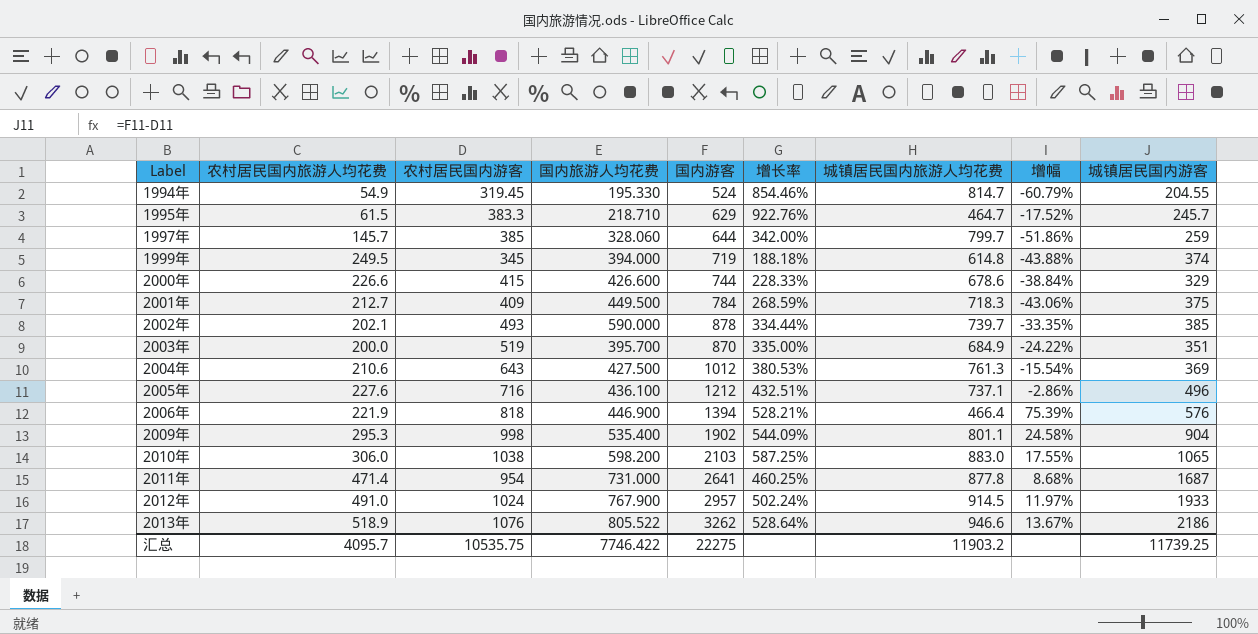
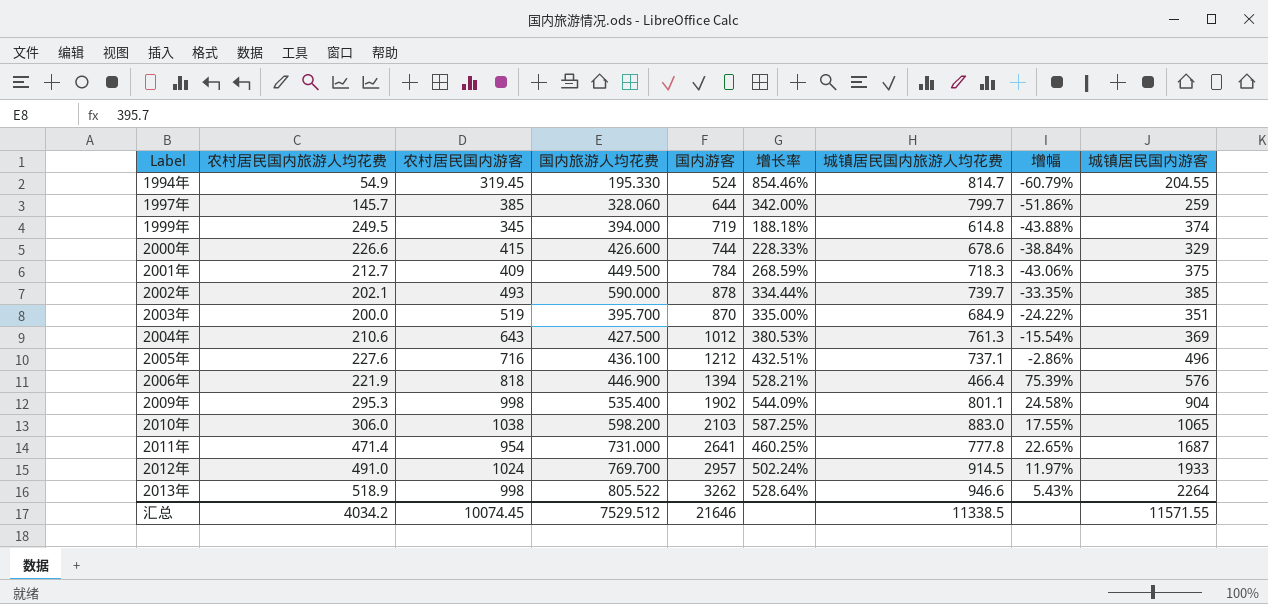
row 1995年: 61.5 | 383.3 | 218.710 | 629 | 922.76% | 464.7 | -17.52% | 245.7 -> none
2011年 | 城镇居民国内旅游人均花费: 877.8 -> 777.8
2011年 | 增幅: 8.68% -> 22.65%
2012年 | 国内旅游人均花费: 767.900 -> 769.700
2013年 | 农村居民国内游客: 1076 -> 998
2013年 | 增幅: 13.67% -> 5.43%
2013年 | 城镇居民国内游客: 2186 -> 2264
汇总 | 农村居民国内旅游人均花费: 4095.7 -> 4034.2
汇总 | 农村居民国内游客: 10535.75 -> 10074.45
汇总 | 国内旅游人均花费: 7746.422 -> 7529.512
汇总 | 国内游客: 22275 -> 21646
汇总 | 城镇居民国内旅游人均花费: 11903.2 -> 11338.5
汇总 | 城镇居民国内游客: 11739.25 -> 11571.55

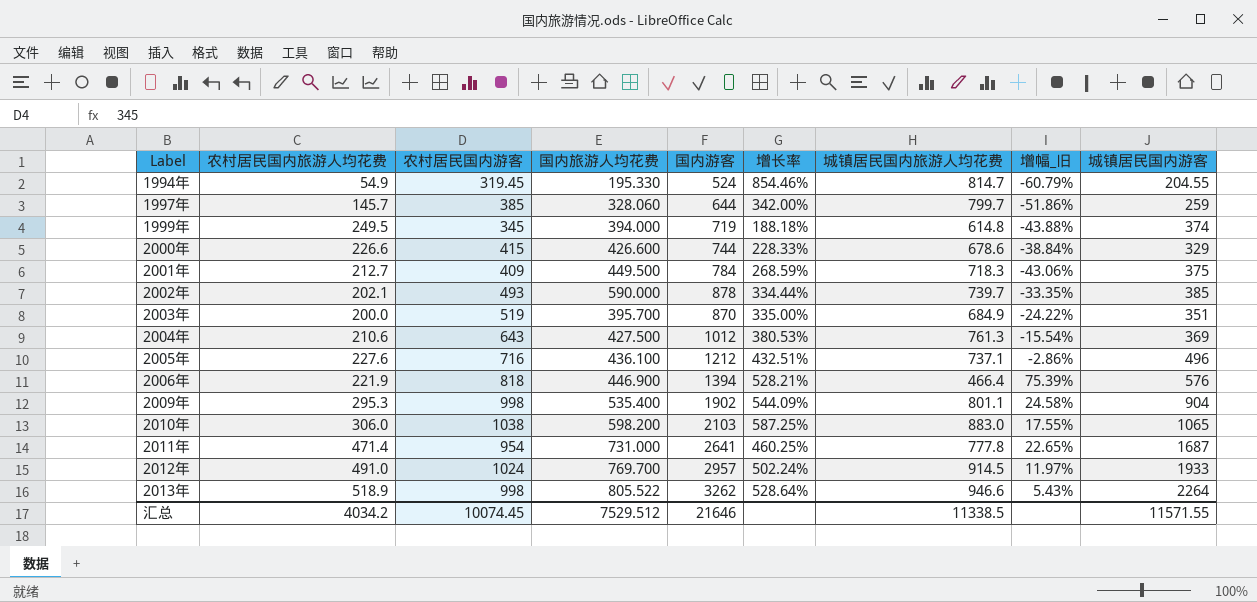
column name: 增幅 -> 增幅_旧

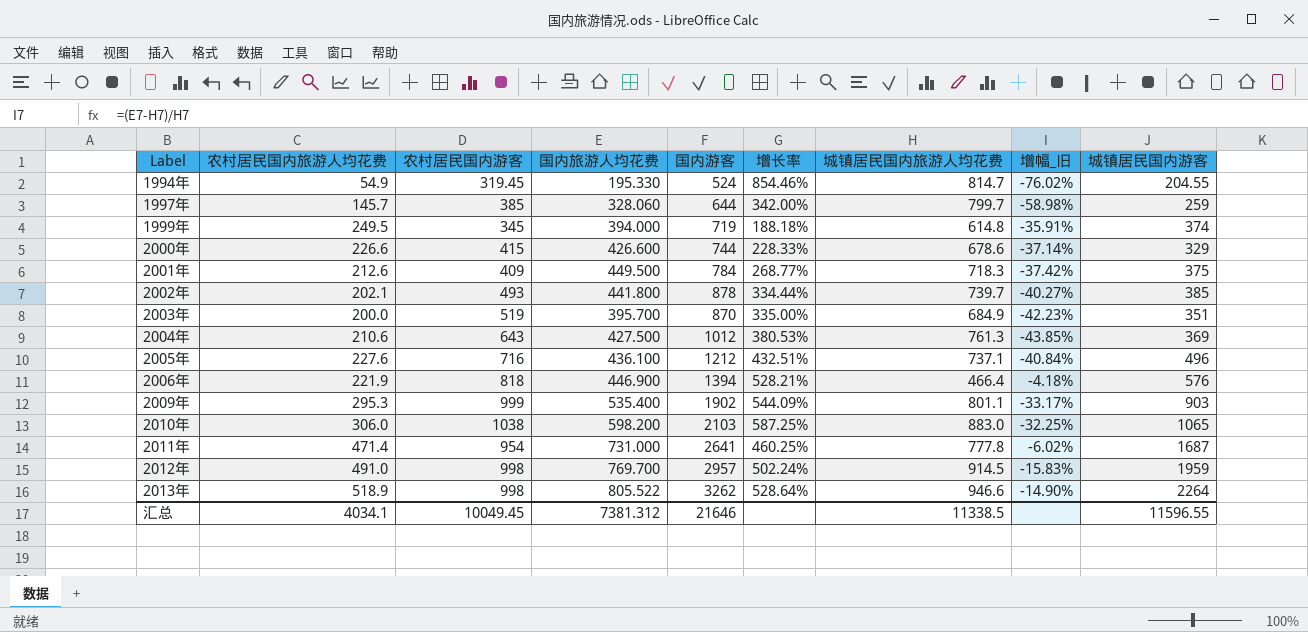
column 增幅_旧 | formula: ([农村居民国内游客] - [城镇居民国内旅游人均花费]) / [城镇居民国内旅游人均花费] -> ([国内旅游人均花费] - [城镇居民国内旅游人均花费]) / [城镇居民国内旅游人均花费]
2001年 | 农村居民国内旅游人均花费: 212.7 -> 212.6
2001年 | 增长率: 268.59% -> 268.77%
2002年 | 国内旅游人均花费: 590.000 -> 441.800
2009年 | 农村居民国内游客: 998 -> 999
2009年 | 城镇居民国内游客: 904 -> 903
2012年 | 农村居民国内游客: 1024 -> 998
2012年 | 城镇居民国内游客: 1933 -> 1959
汇总 | 农村居民国内旅游人均花费: 4034.2 -> 4034.1
汇总 | 农村居民国内游客: 10074.45 -> 10049.45
汇总 | 国内旅游人均花费: 7529.512 -> 7381.312
汇总 | 城镇居民国内游客: 11571.55 -> 11596.55

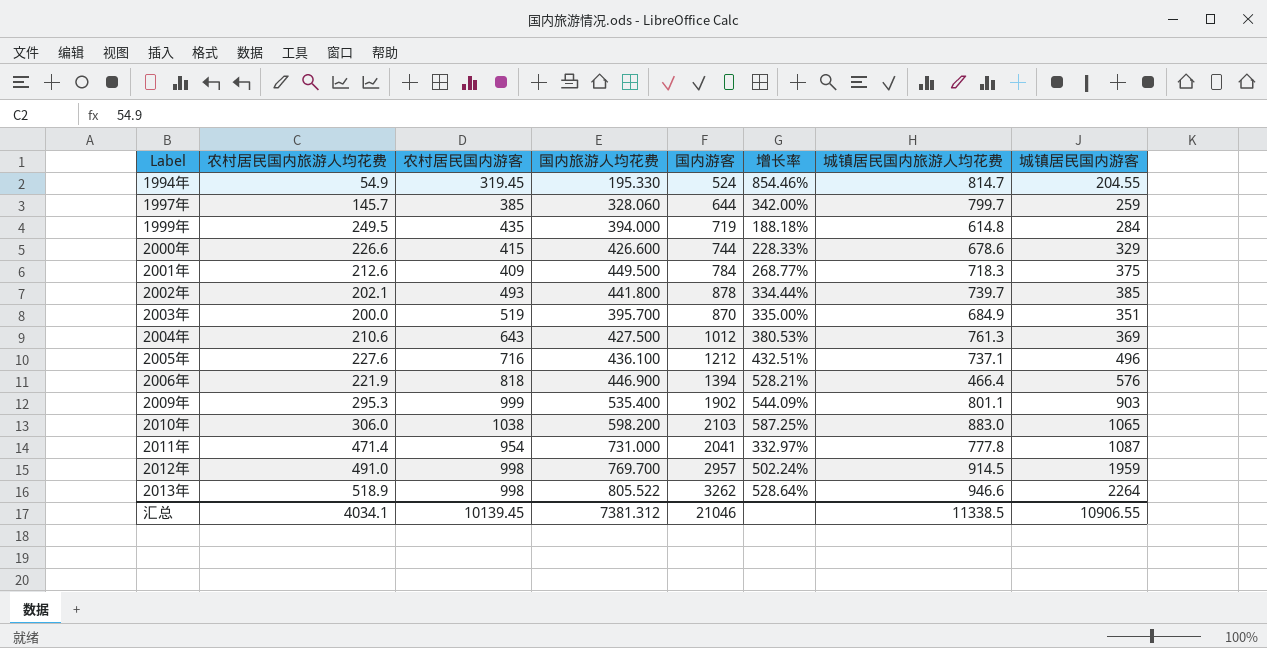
column 增幅_旧 | formula: ([国内旅游人均花费] - [城镇居民国内旅游人均花费]) / [城镇居民国内旅游人均花费] -> none
1999年 | 农村居民国内游客: 345 -> 435
1999年 | 城镇居民国内游客: 374 -> 284
2011年 | 国内游客: 2641 -> 2041
2011年 | 增长率: 460.25% -> 332.97%
2011年 | 城镇居民国内游客: 1687 -> 1087
汇总 | 农村居民国内游客: 10049.45 -> 10139.45
汇总 | 国内游客: 21646 -> 21046
汇总 | 城镇居民国内游客: 11596.55 -> 10906.55

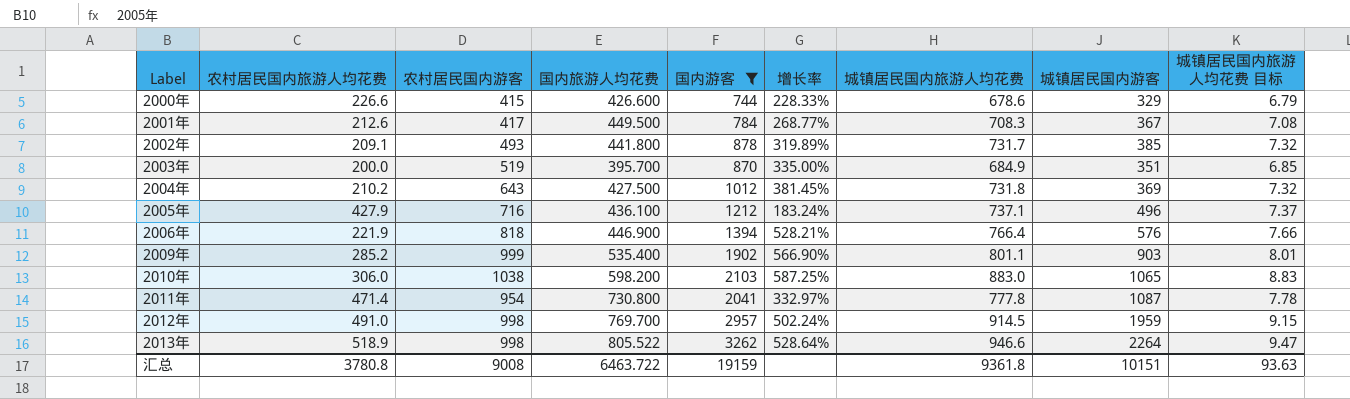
filter: none -> 国内游客 >= 744
column 城镇居民国内旅游人均花费 目标 | formula: none -> [城镇居民国内旅游人均花费] * 0.01
2001年 | 农村居民国内游客: 409 -> 417
2001年 | 城镇居民国内旅游人均花费: 718.3 -> 708.3
2001年 | 城镇居民国内游客: 375 -> 367
2002年 | 农村居民国内旅游人均花费: 202.1 -> 209.1
2002年 | 增长率: 334.44% -> 319.89%
2002年 | 城镇居民国内旅游人均花费: 739.7 -> 731.7
2004年 | 农村居民国内旅游人均花费: 210.6 -> 210.2
2004年 | 增长率: 380.53% -> 381.45%
2004年 | 城镇居民国内旅游人均花费: 761.3 -> 731.8
2005年 | 农村居民国内旅游人均花费: 227.6 -> 427.9
2005年 | 增长率: 432.51% -> 183.24%
2006年 | 城镇居民国内旅游人均花费: 466.4 -> 766.4
2009年 | 农村居民国内旅游人均花费: 295.3 -> 285.2
2009年 | 增长率: 544.09% -> 566.90%
2011年 | 国内旅游人均花费: 731.000 -> 730.800
汇总 | 农村居民国内旅游人均花费: 4034.1 -> 3780.8
汇总 | 农村居民国内游客: 10139.45 -> 9008
汇总 | 国内旅游人均花费: 7381.312 -> 6463.722
汇总 | 国内游客: 21046 -> 19159
汇总 | 城镇居民国内旅游人均花费: 11338.5 -> 9361.8
汇总 | 城镇居民国内游客: 10906.55 -> 10151

